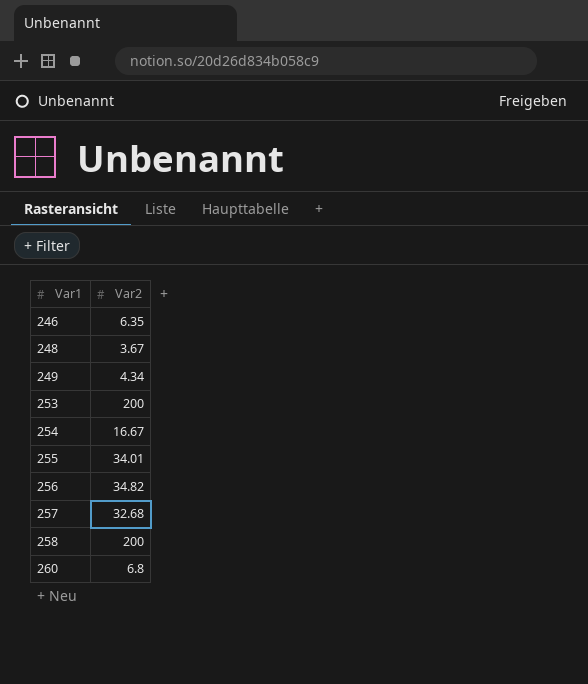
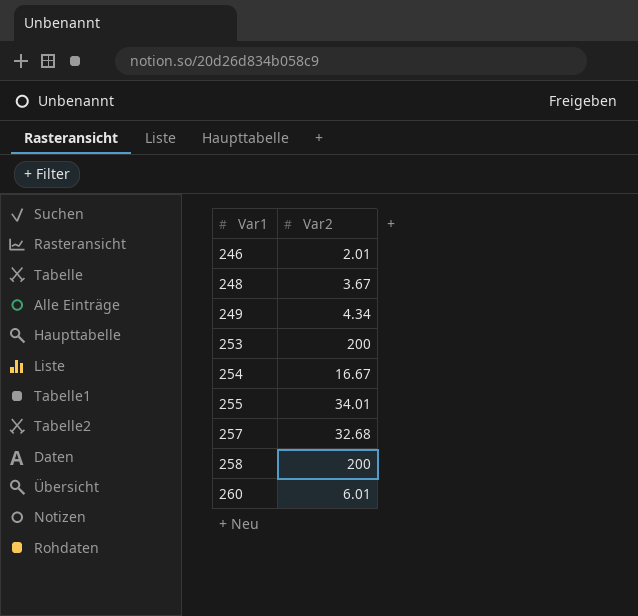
row 256: 34.82 -> none
246 | Var2: 6.35 -> 2.01
260 | Var2: 6.8 -> 6.01

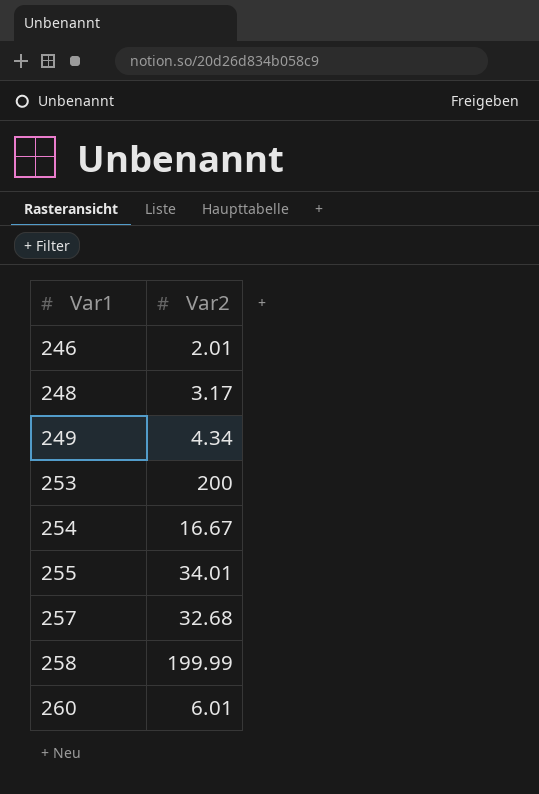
248 | Var2: 3.67 -> 3.17
258 | Var2: 200 -> 199.99

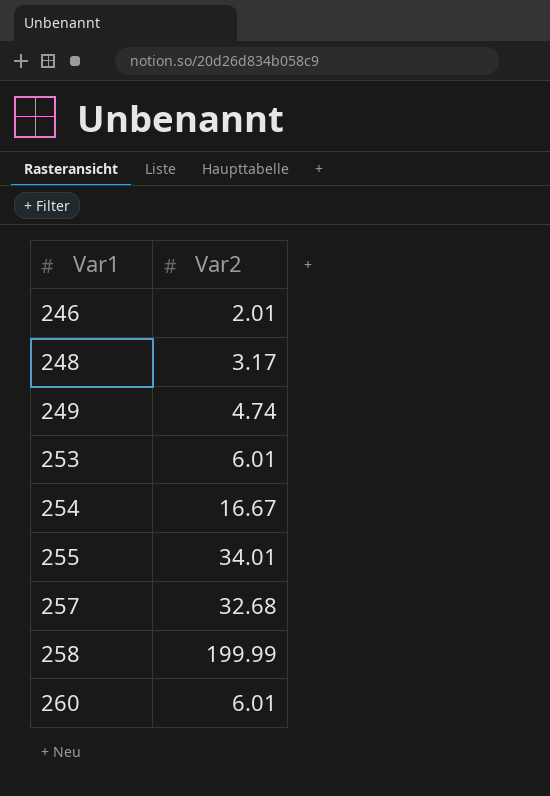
249 | Var2: 4.34 -> 4.74
253 | Var2: 200 -> 6.01

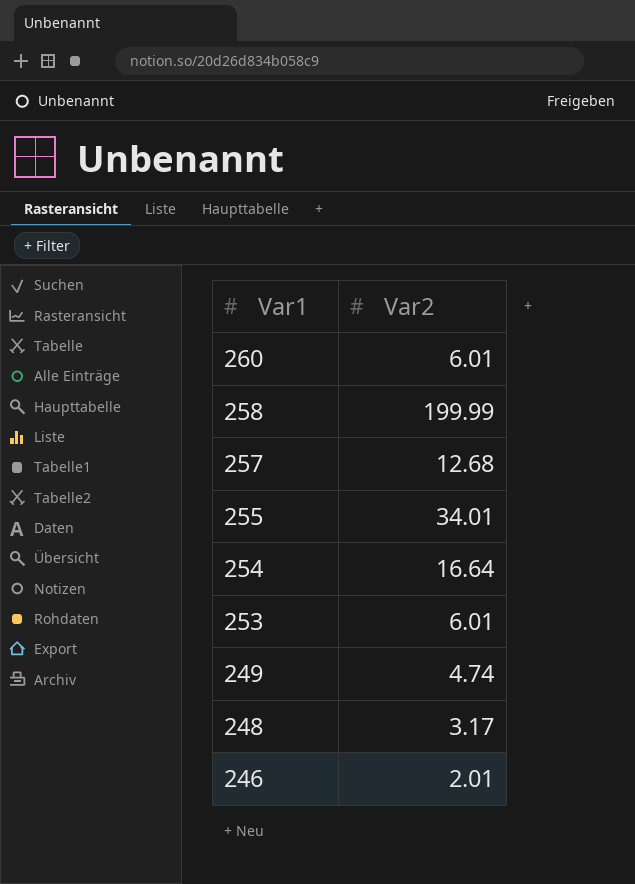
row order: Var1 ascending -> Var1 descending
257 | Var2: 32.68 -> 12.68
254 | Var2: 16.67 -> 16.64

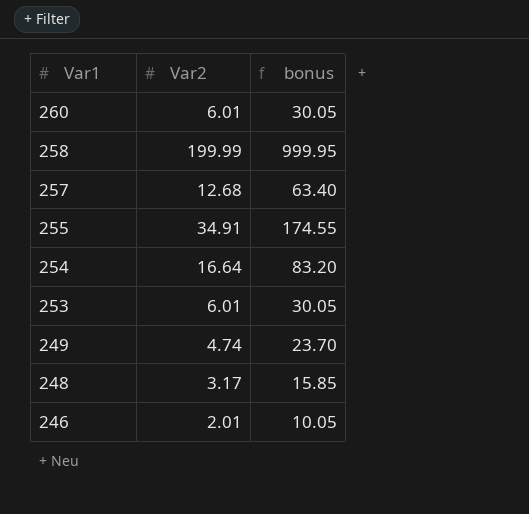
column bonus | formula: none -> [Var2] * 5
255 | Var2: 34.01 -> 34.91

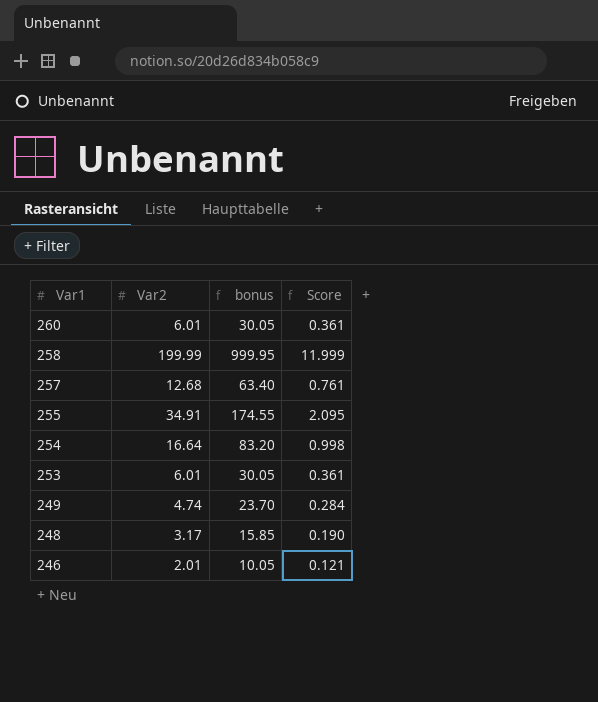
column Score | formula: none -> [Var2] * 0.06

